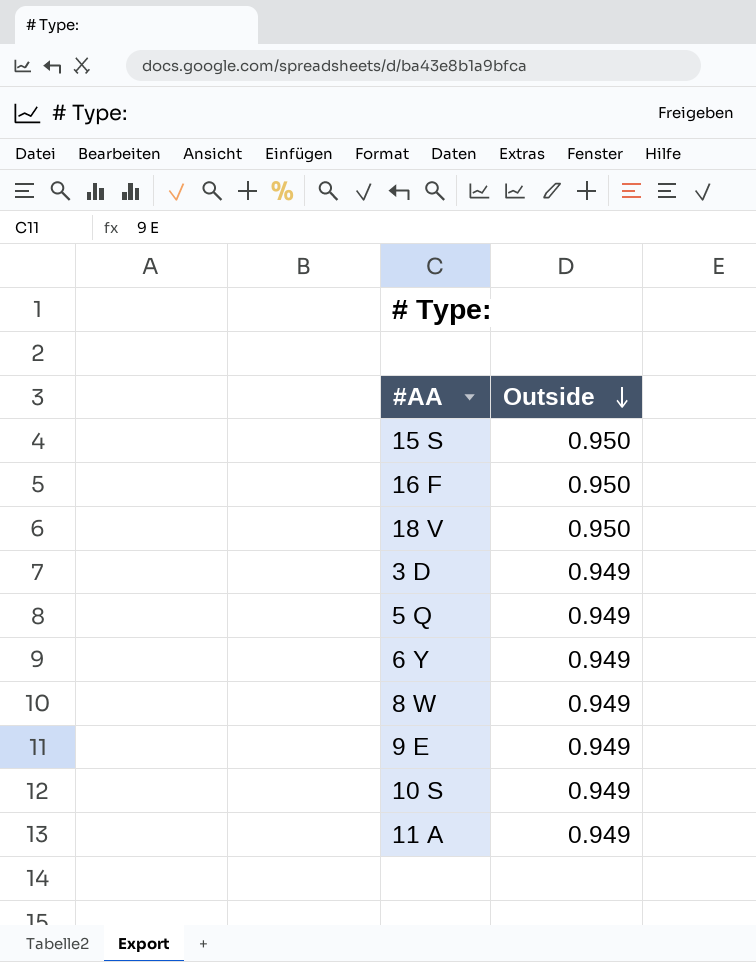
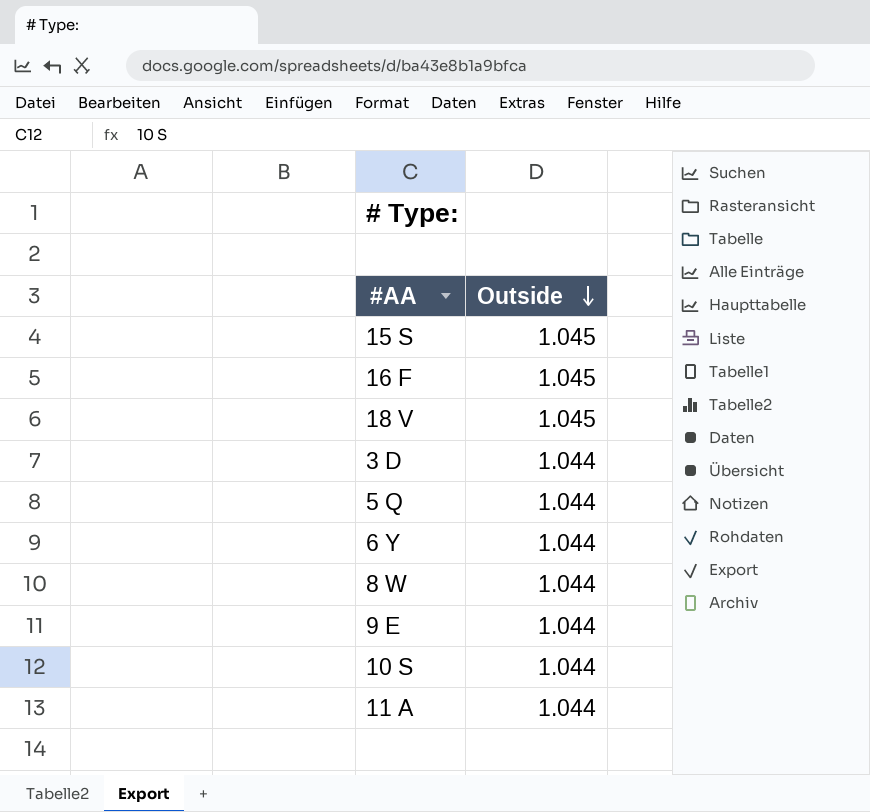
15 S | Outside: 0.950 -> 1.045
16 F | Outside: 0.950 -> 1.045
18 V | Outside: 0.950 -> 1.045
3 D | Outside: 0.949 -> 1.044
5 Q | Outside: 0.949 -> 1.044
6 Y | Outside: 0.949 -> 1.044
8 W | Outside: 0.949 -> 1.044
9 E | Outside: 0.949 -> 1.044
10 S | Outside: 0.949 -> 1.044
11 A | Outside: 0.949 -> 1.044

